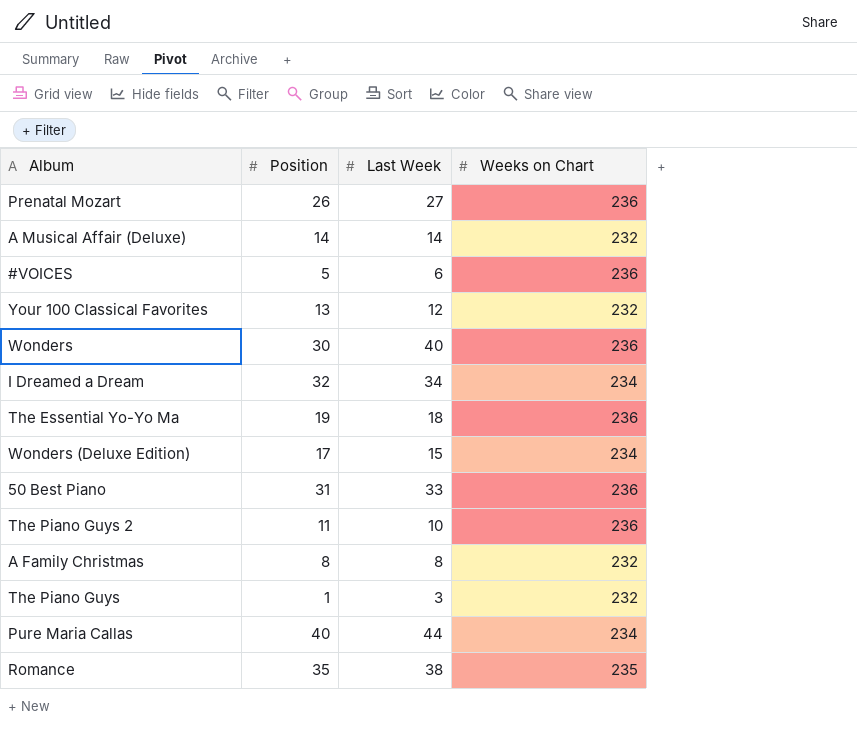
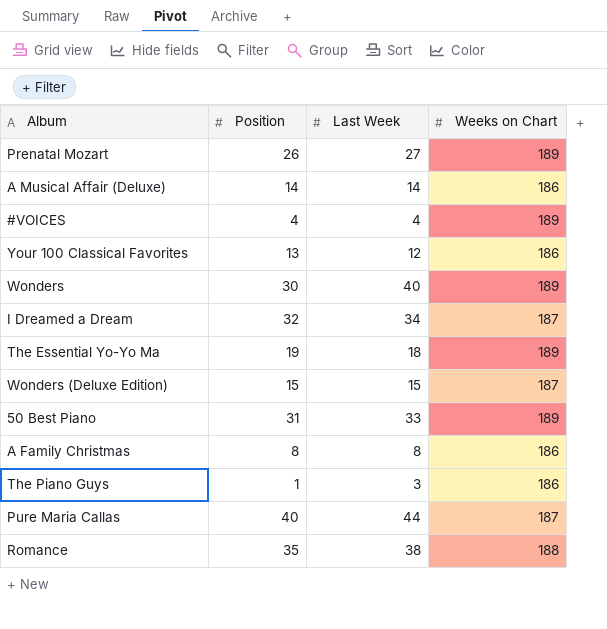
row The Piano Guys 2: 11 | 10 | 236 -> none
Prenatal Mozart | Weeks on Chart: 236 -> 189
A Musical Affair (Deluxe) | Weeks on Chart: 232 -> 186
#VOICES | Position: 5 -> 4
#VOICES | Last Week: 6 -> 4
#VOICES | Weeks on Chart: 236 -> 189
Your 100 Classical Favorites | Weeks on Chart: 232 -> 186
Wonders | Weeks on Chart: 236 -> 189
I Dreamed a Dream | Weeks on Chart: 234 -> 187
The Essential Yo-Yo Ma | Weeks on Chart: 236 -> 189
Wonders (Deluxe Edition) | Position: 17 -> 15
Wonders (Deluxe Edition) | Weeks on Chart: 234 -> 187
50 Best Piano | Weeks on Chart: 236 -> 189
A Family Christmas | Weeks on Chart: 232 -> 186
The Piano Guys | Weeks on Chart: 232 -> 186
Pure Maria Callas | Weeks on Chart: 234 -> 187
Romance | Weeks on Chart: 235 -> 188

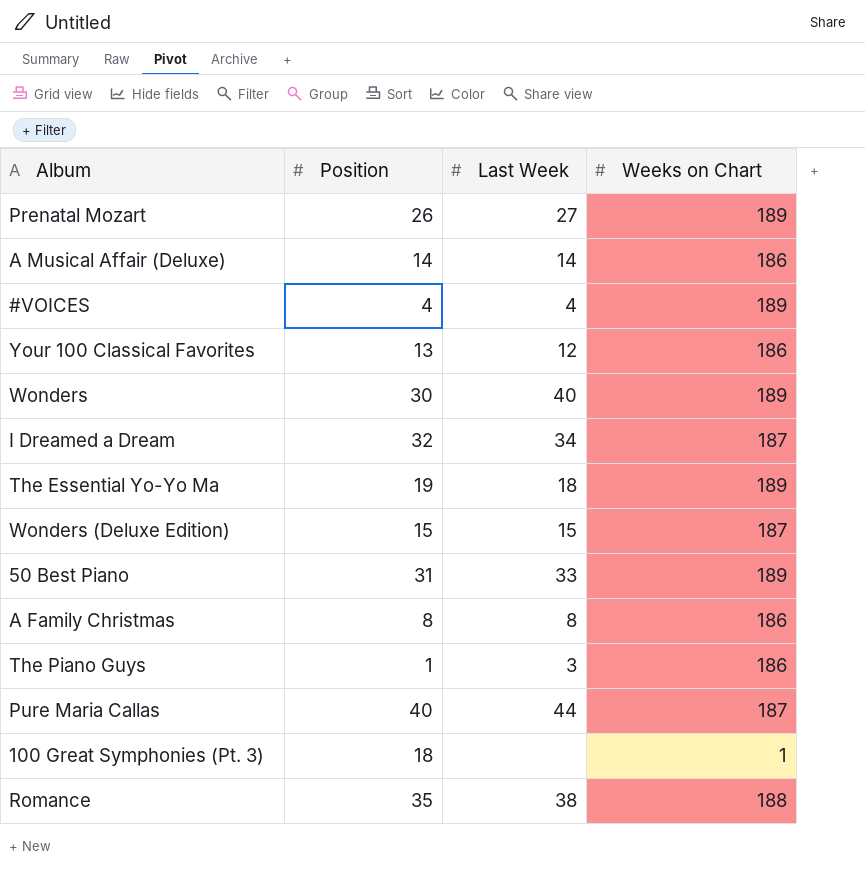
row 100 Great Symphonies (Pt. 3): none -> 18 | none | 1

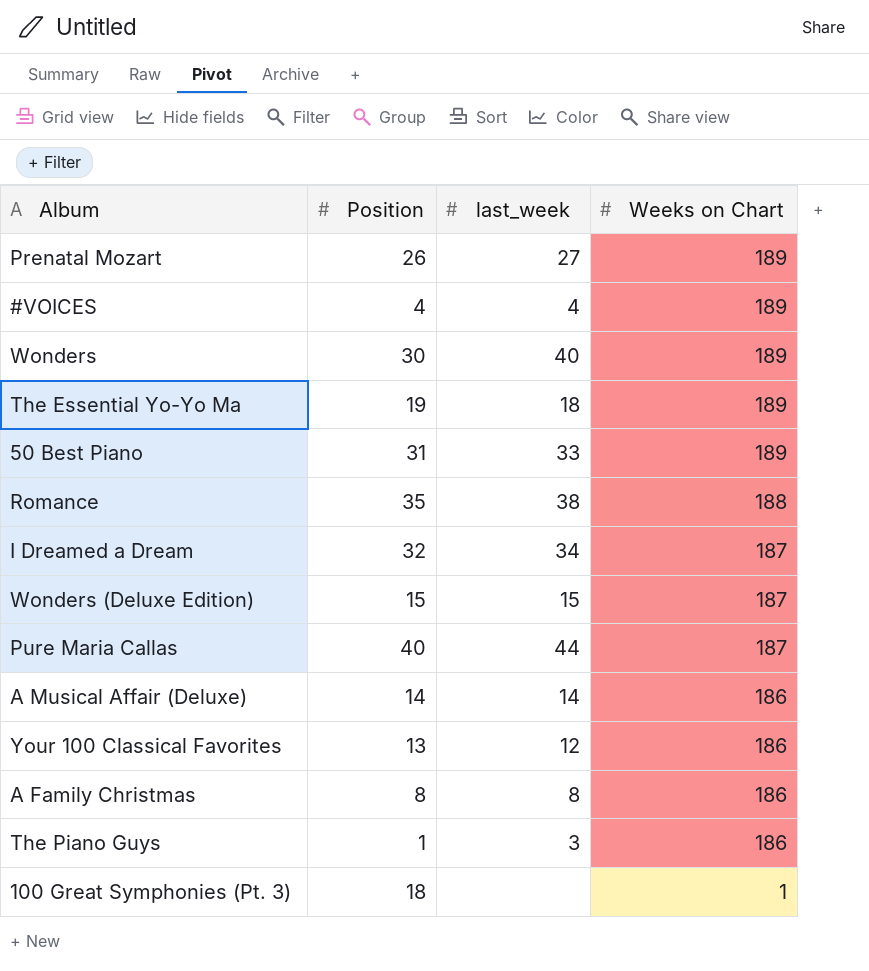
row order: none -> Weeks on Chart descending
column name: Last Week -> last_week

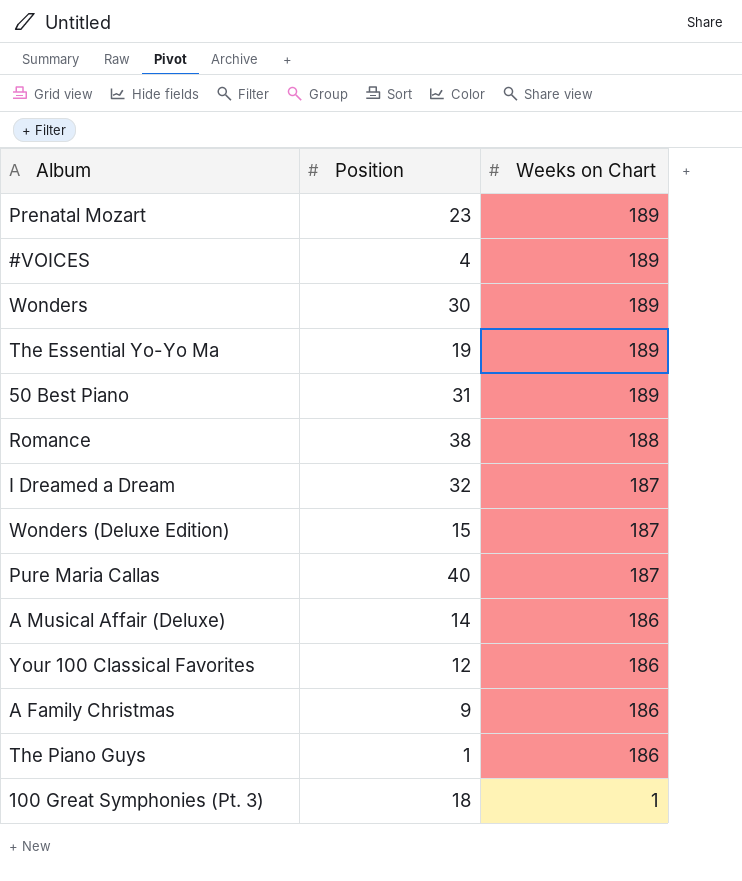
column last_week | position: 3 -> none
Prenatal Mozart | Position: 26 -> 23
Romance | Position: 35 -> 38
Your 100 Classical Favorites | Position: 13 -> 12
A Family Christmas | Position: 8 -> 9

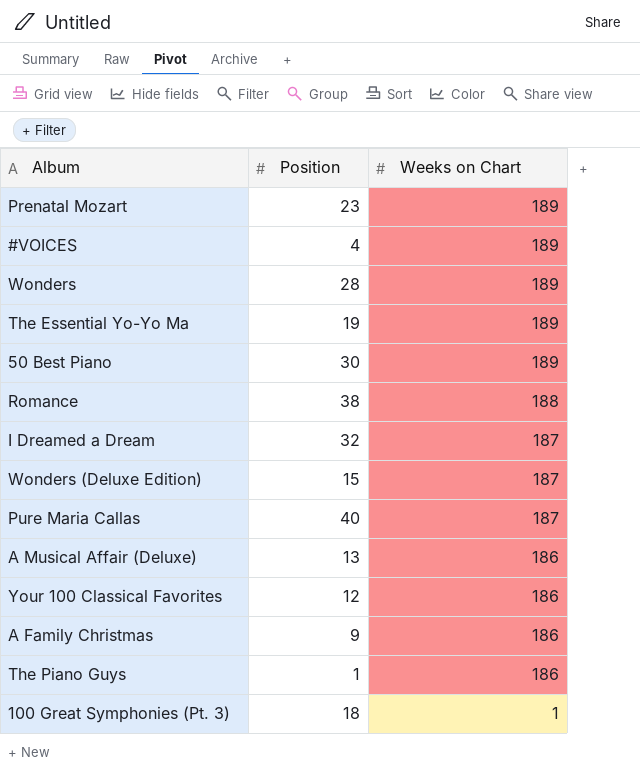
Wonders | Position: 30 -> 28
50 Best Piano | Position: 31 -> 30
A Musical Affair (Deluxe) | Position: 14 -> 13

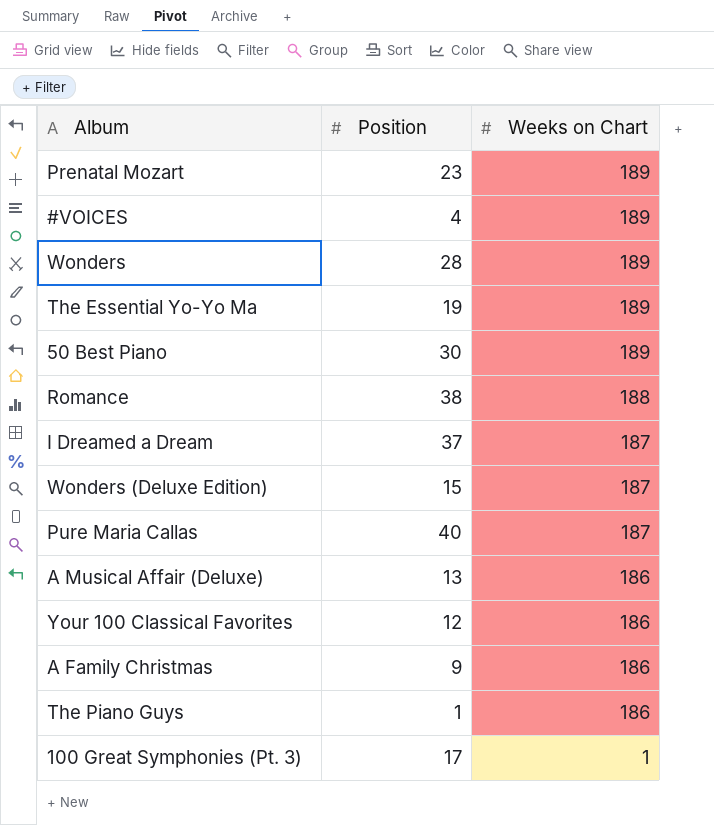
I Dreamed a Dream | Position: 32 -> 37
100 Great Symphonies (Pt. 3) | Position: 18 -> 17

